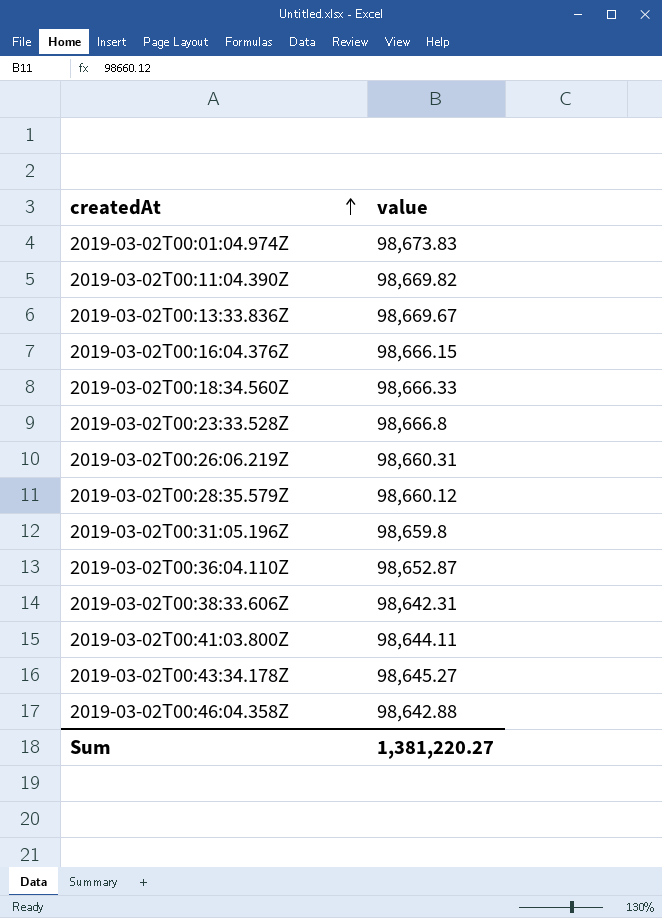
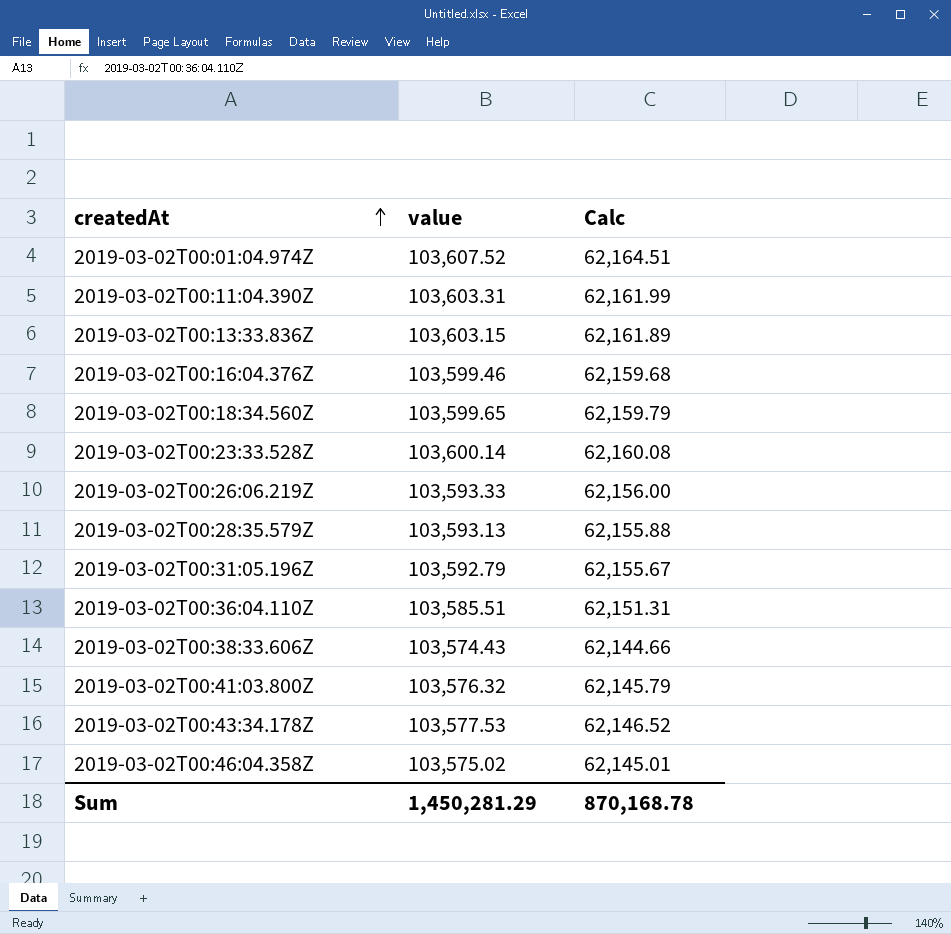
column Calc | formula: none -> [value] * 0.6
2019-03-02T00:01:04.974Z | value: 98,673.83 -> 103,607.52
2019-03-02T00:11:04.390Z | value: 98,669.82 -> 103,603.31
2019-03-02T00:13:33.836Z | value: 98,669.67 -> 103,603.15
2019-03-02T00:16:04.376Z | value: 98,666.15 -> 103,599.46
2019-03-02T00:18:34.560Z | value: 98,666.33 -> 103,599.65
2019-03-02T00:23:33.528Z | value: 98,666.8 -> 103,600.14
2019-03-02T00:26:06.219Z | value: 98,660.31 -> 103,593.33
2019-03-02T00:28:35.579Z | value: 98,660.12 -> 103,593.13
2019-03-02T00:31:05.196Z | value: 98,659.8 -> 103,592.79
2019-03-02T00:36:04.110Z | value: 98,652.87 -> 103,585.51
2019-03-02T00:38:33.606Z | value: 98,642.31 -> 103,574.43
2019-03-02T00:41:03.800Z | value: 98,644.11 -> 103,576.32
2019-03-02T00:43:34.178Z | value: 98,645.27 -> 103,577.53
2019-03-02T00:46:04.358Z | value: 98,642.88 -> 103,575.02
Sum | value: 1,381,220.27 -> 1,450,281.29

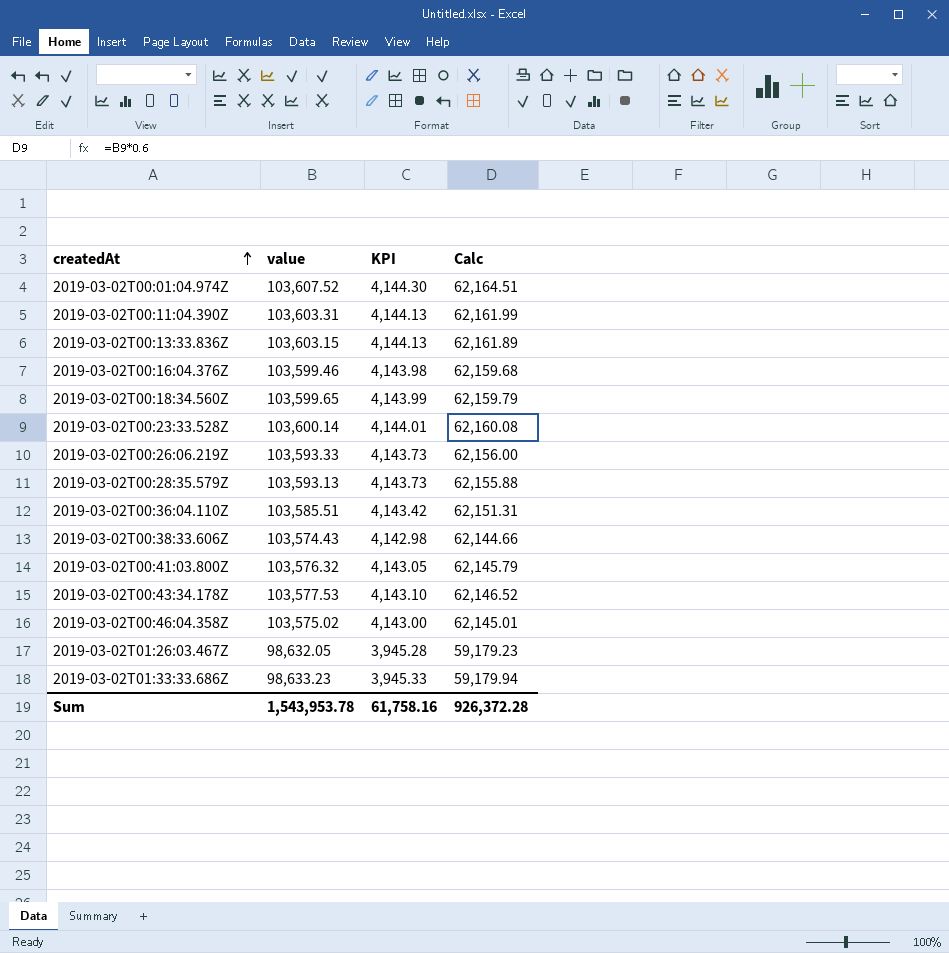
column KPI | formula: none -> [value] * 0.04
row 2019-03-02T00:31:05.196Z: 103,592.79 | 62,155.67 -> none
row 2019-03-02T01:26:03.467Z: none -> 98,632.05 | 3,945.28 | 59,179.23
row 2019-03-02T01:33:33.686Z: none -> 98,633.23 | 3,945.33 | 59,179.94
Sum | value: 1,450,281.29 -> 1,543,953.78
Sum | Calc: 870,168.78 -> 926,372.28

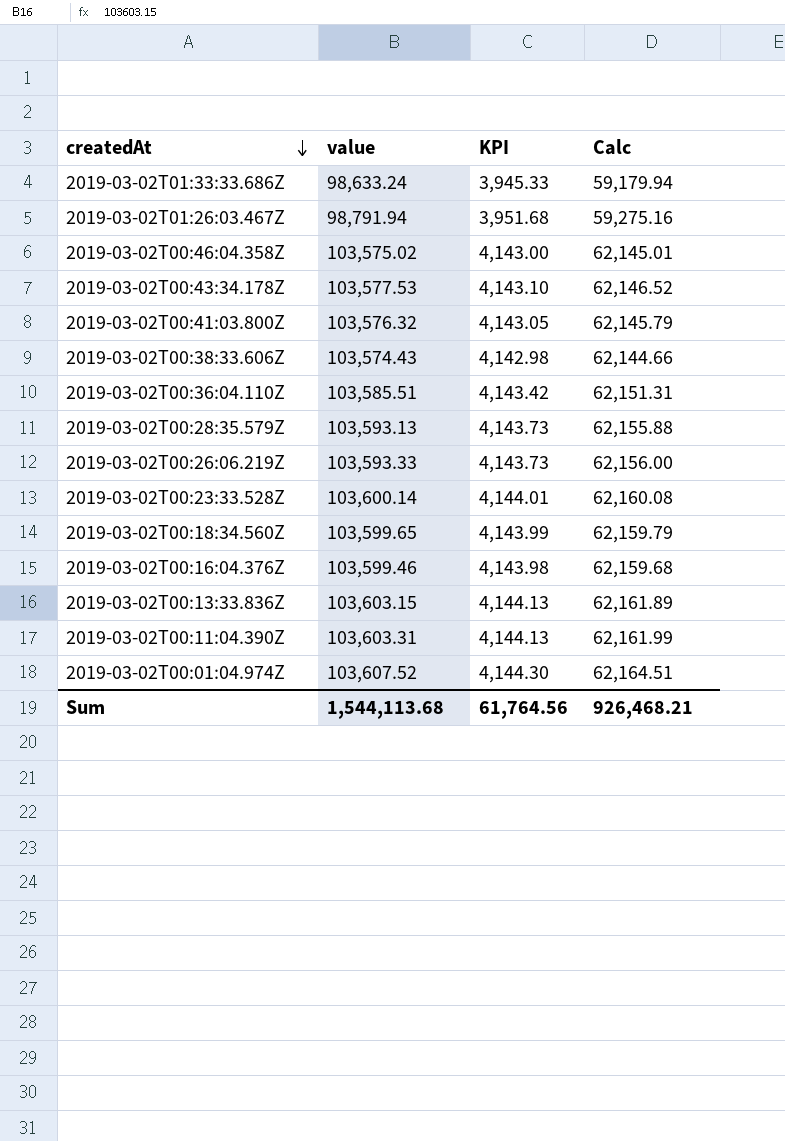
row order: createdAt ascending -> createdAt descending
2019-03-02T01:33:33.686Z | value: 98,633.23 -> 98,633.24
2019-03-02T01:26:03.467Z | value: 98,632.05 -> 98,791.94
2019-03-02T01:26:03.467Z | KPI: 3,945.28 -> 3,951.68
2019-03-02T01:26:03.467Z | Calc: 59,179.23 -> 59,275.16
Sum | value: 1,543,953.78 -> 1,544,113.68
Sum | KPI: 61,758.16 -> 61,764.56
Sum | Calc: 926,372.28 -> 926,468.21

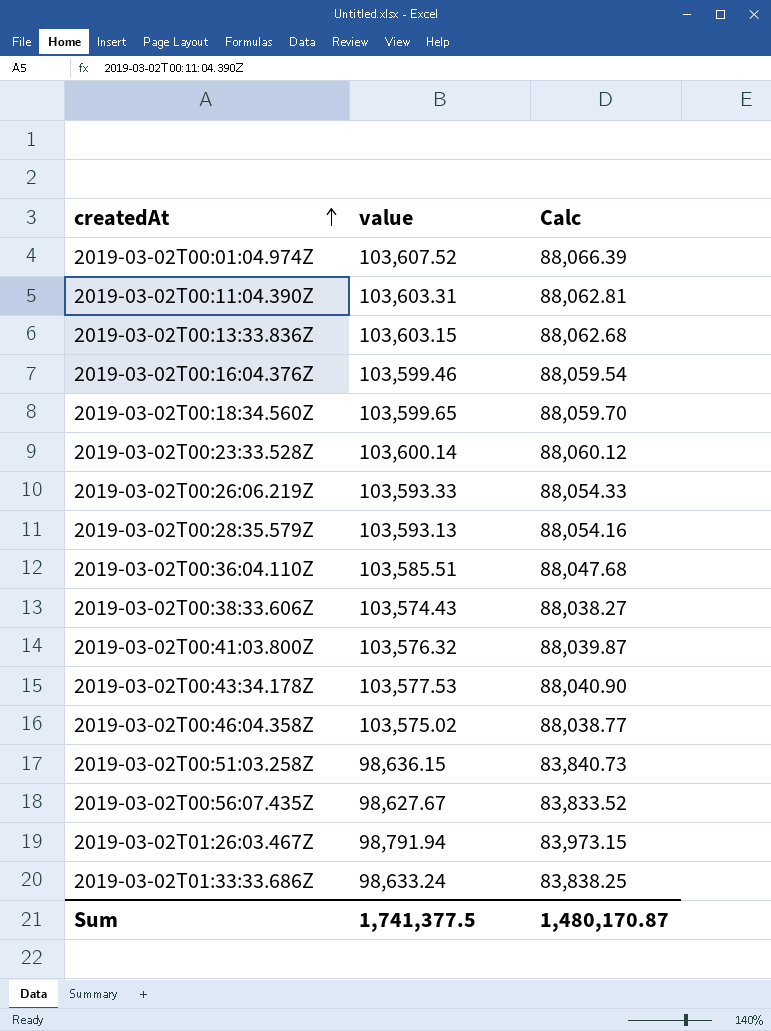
row order: createdAt descending -> createdAt ascending
column KPI | formula: [value] * 0.04 -> none
column Calc | formula: [value] * 0.6 -> [value] * 0.85
row 2019-03-02T00:51:03.258Z: none -> 98,636.15 | 83,840.73
row 2019-03-02T00:56:07.435Z: none -> 98,627.67 | 83,833.52
Sum | value: 1,544,113.68 -> 1,741,377.5
Sum | Calc: 926,468.21 -> 1,480,170.87

